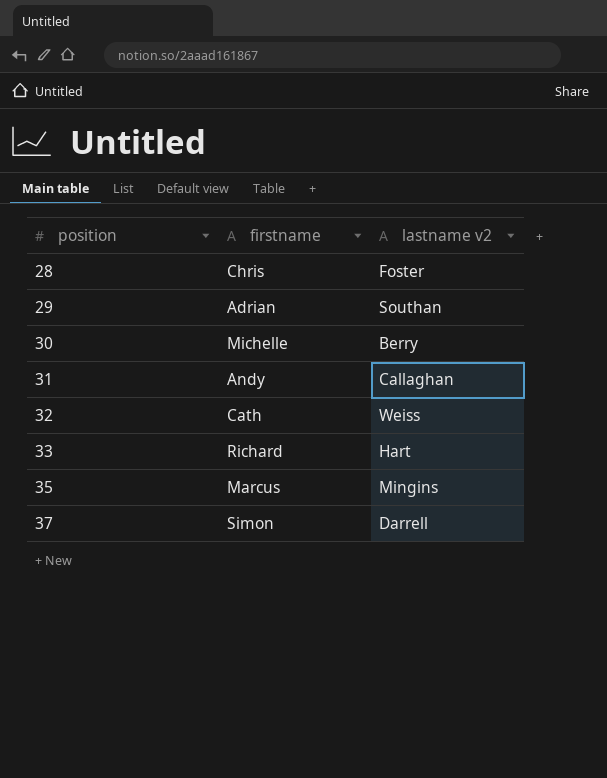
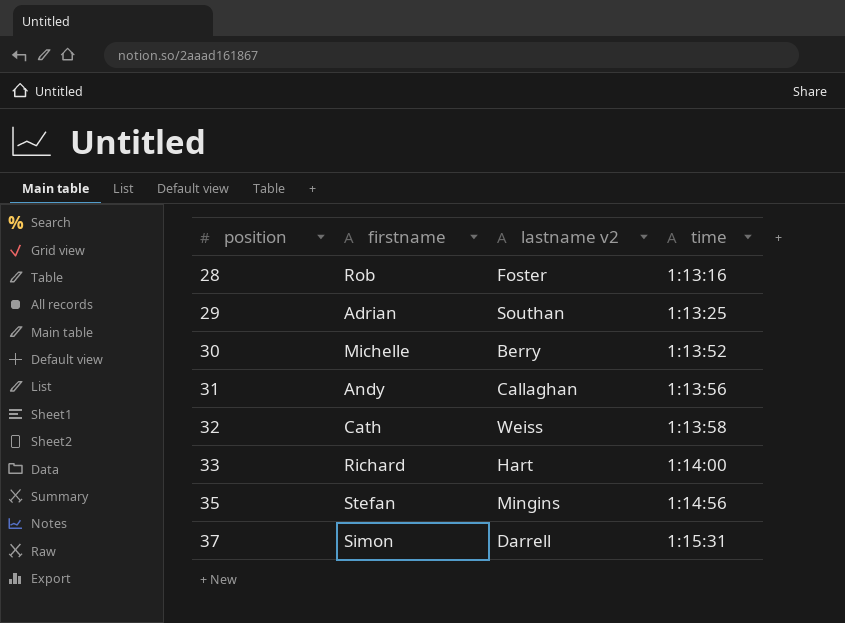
column time | position: none -> 4
28 | firstname: Chris -> Rob
35 | firstname: Marcus -> Stefan

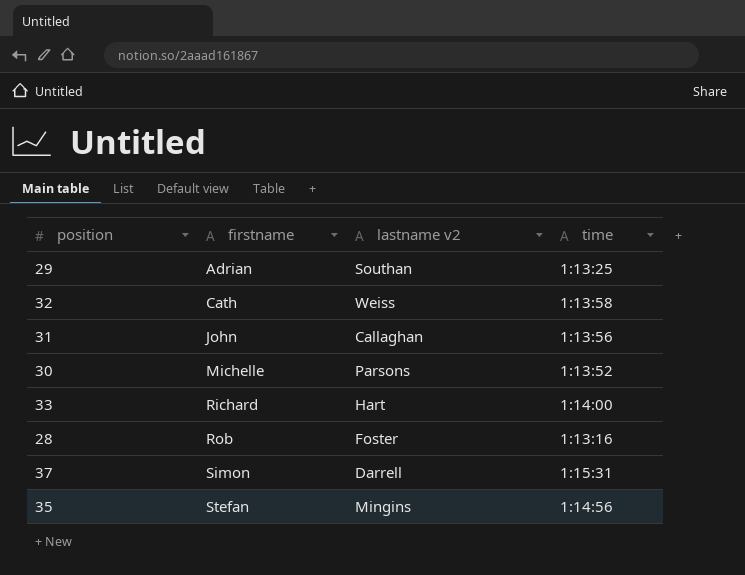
row order: position ascending -> firstname ascending
31 | firstname: Andy -> John
30 | lastname v2: Berry -> Parsons

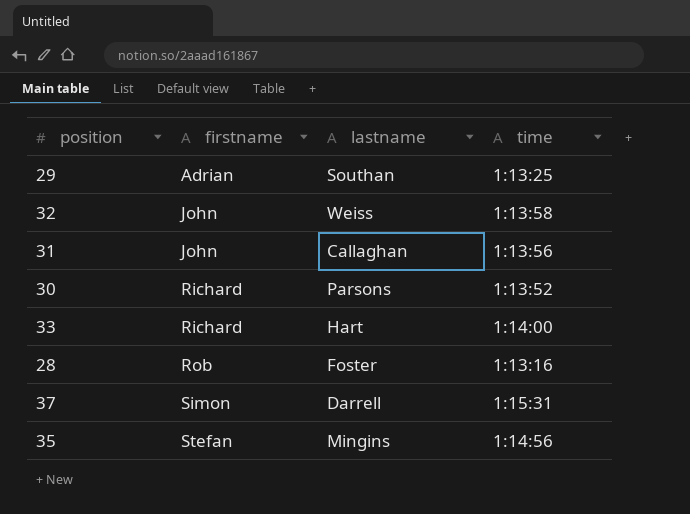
column name: lastname v2 -> lastname
32 | firstname: Cath -> John
30 | firstname: Michelle -> Richard

